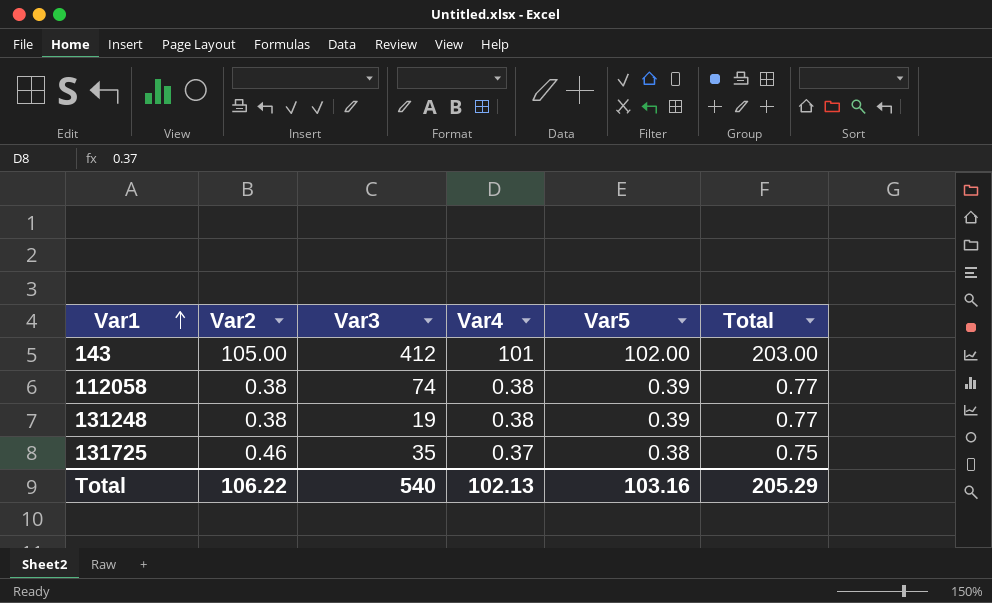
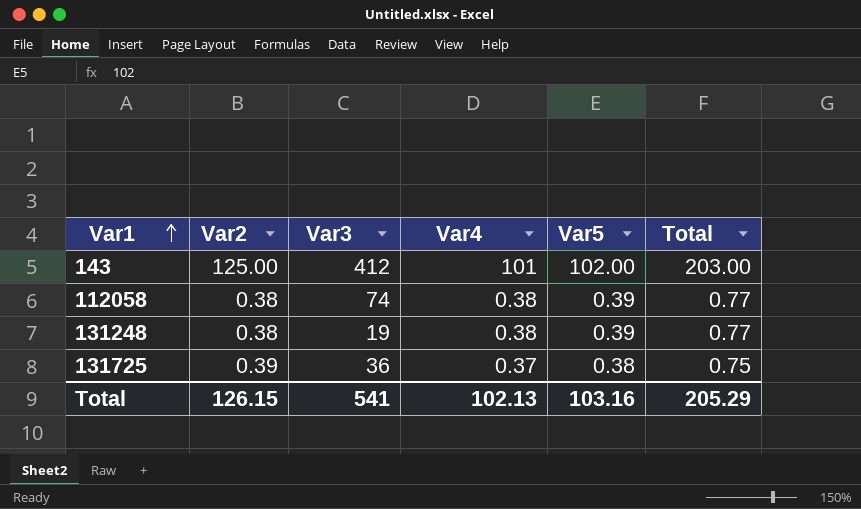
143 | Var2: 105.00 -> 125.00
131725 | Var2: 0.46 -> 0.39
131725 | Var3: 35 -> 36
Total | Var2: 106.22 -> 126.15
Total | Var3: 540 -> 541

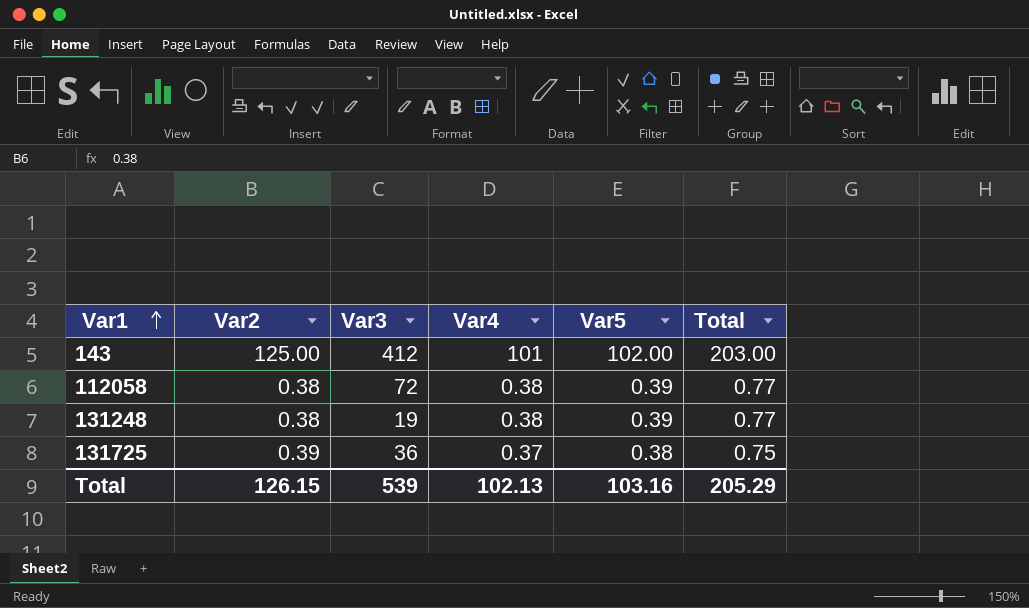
112058 | Var3: 74 -> 72
Total | Var3: 541 -> 539

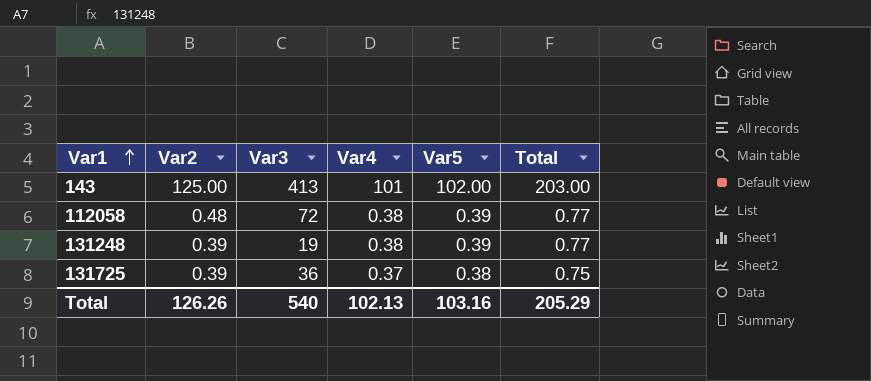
143 | Var3: 412 -> 413
112058 | Var2: 0.38 -> 0.48
131248 | Var2: 0.38 -> 0.39
Total | Var2: 126.15 -> 126.26
Total | Var3: 539 -> 540

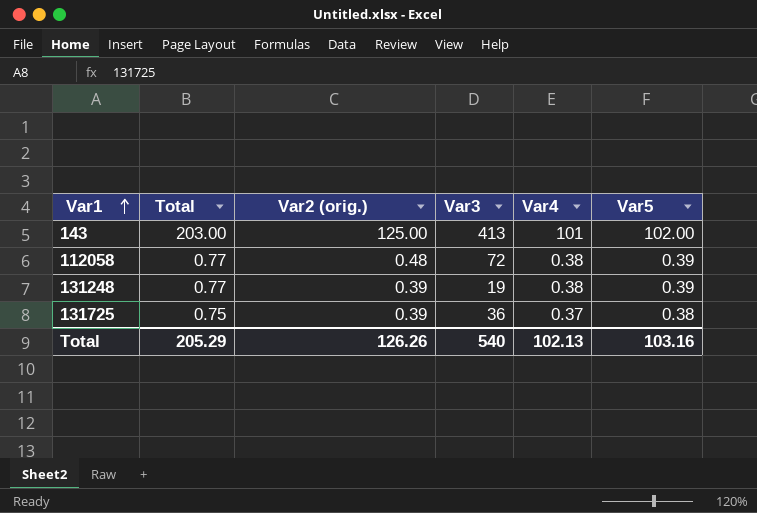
column Total | position: 6 -> 2
column name: Var2 -> Var2 (orig.)

